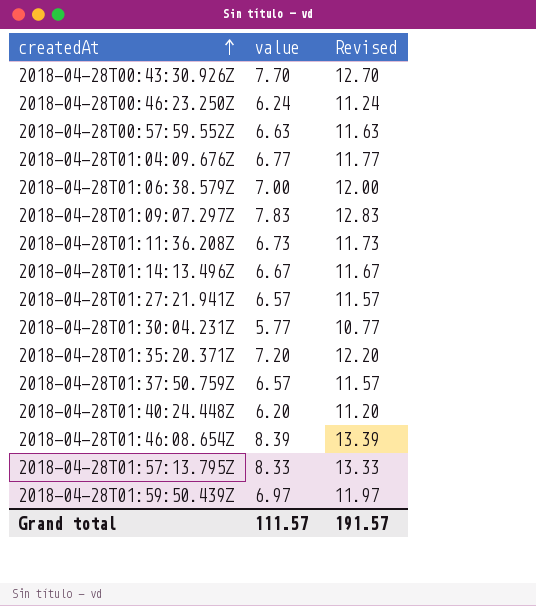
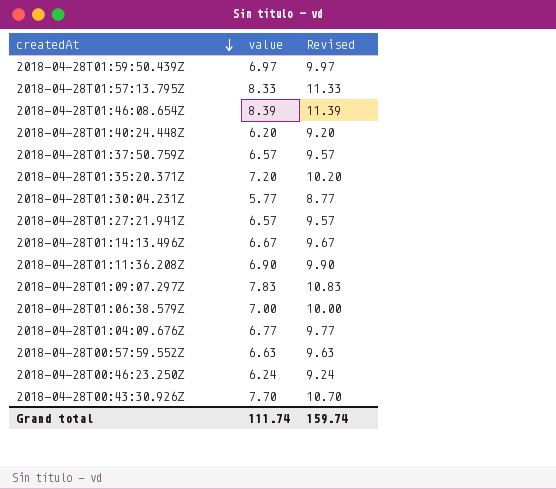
row order: createdAt ascending -> createdAt descending
column Revised | formula: [value] + 5 -> [value] + 3
2018-04-28T01:11:36.208Z | value: 6.73 -> 6.90
Grand total | value: 111.57 -> 111.74
Grand total | Revised: 191.57 -> 159.74

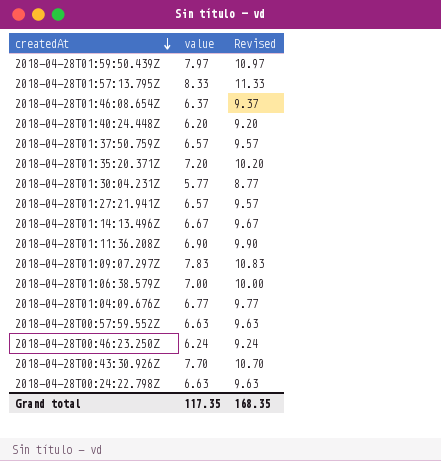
2018-04-28T01:59:50.439Z | value: 6.97 -> 7.97
2018-04-28T01:59:50.439Z | Revised: 9.97 -> 10.97
2018-04-28T01:46:08.654Z | value: 8.39 -> 6.37
2018-04-28T01:46:08.654Z | Revised: 11.39 -> 9.37
row 2018-04-28T00:24:22.798Z: none -> 6.63 | 9.63
Grand total | value: 111.74 -> 117.35
Grand total | Revised: 159.74 -> 168.35

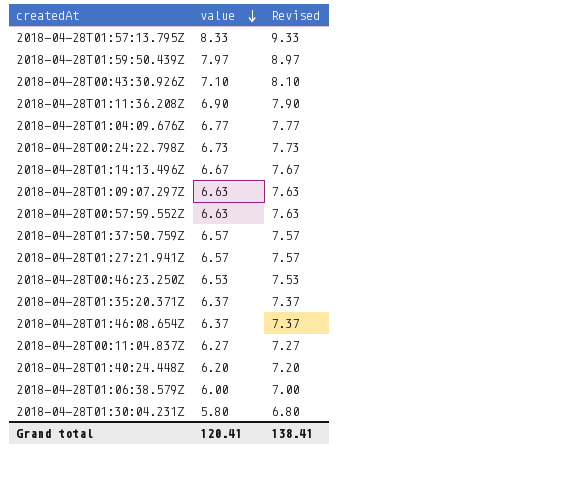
row order: createdAt descending -> value descending
column Revised | formula: [value] + 3 -> [value] + 1
2018-04-28T00:43:30.926Z | value: 7.70 -> 7.10
2018-04-28T00:24:22.798Z | value: 6.63 -> 6.73
2018-04-28T01:09:07.297Z | value: 7.83 -> 6.63
2018-04-28T00:46:23.250Z | value: 6.24 -> 6.53
2018-04-28T01:35:20.371Z | value: 7.20 -> 6.37
row 2018-04-28T00:11:04.837Z: none -> 6.27 | 7.27
2018-04-28T01:06:38.579Z | value: 7.00 -> 6.00
2018-04-28T01:30:04.231Z | value: 5.77 -> 5.80
Grand total | value: 117.35 -> 120.41
Grand total | Revised: 168.35 -> 138.41

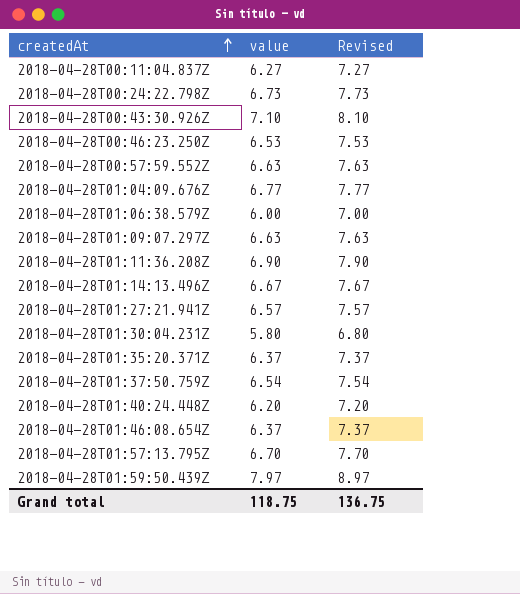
row order: value descending -> createdAt ascending
2018-04-28T01:37:50.759Z | value: 6.57 -> 6.54
2018-04-28T01:37:50.759Z | Revised: 7.57 -> 7.54
2018-04-28T01:57:13.795Z | value: 8.33 -> 6.70
2018-04-28T01:57:13.795Z | Revised: 9.33 -> 7.70
Grand total | value: 120.41 -> 118.75
Grand total | Revised: 138.41 -> 136.75

